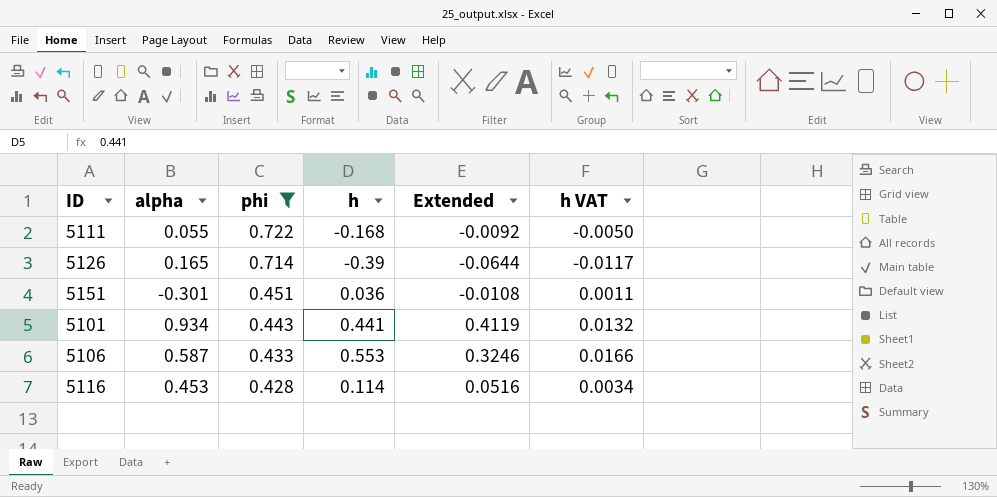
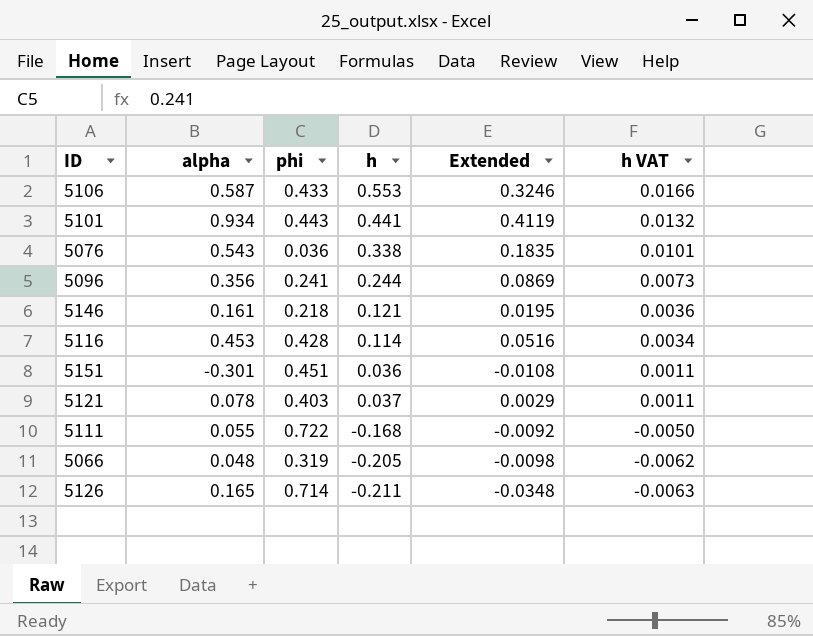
filter: phi >= 0.428 -> none
row order: phi descending -> h VAT descending
5126 | h: -0.39 -> -0.211
5126 | Extended: -0.0644 -> -0.0348
5126 | h VAT: -0.0117 -> -0.0063

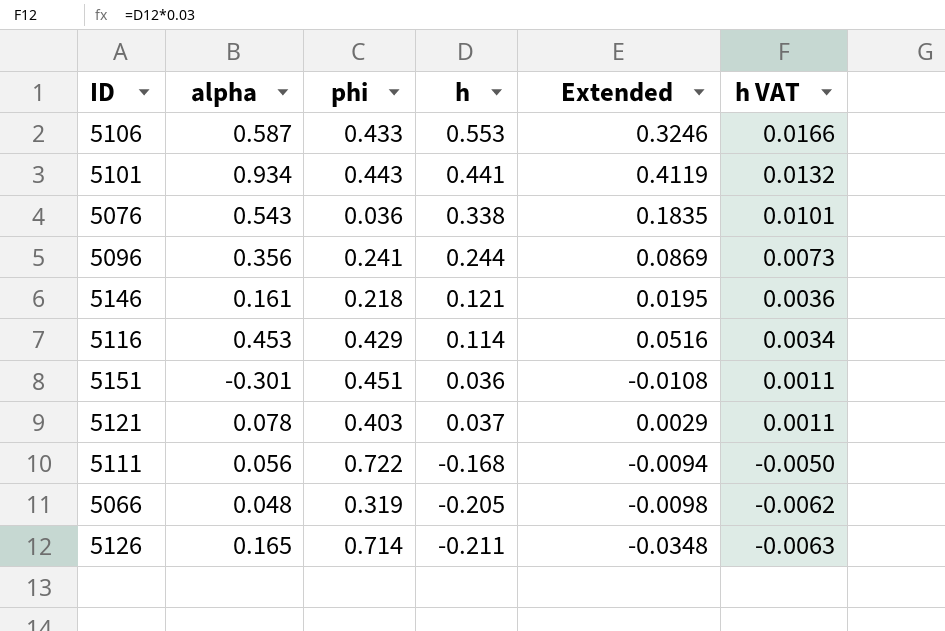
5116 | phi: 0.428 -> 0.429
5111 | alpha: 0.055 -> 0.056
5111 | Extended: -0.0092 -> -0.0094

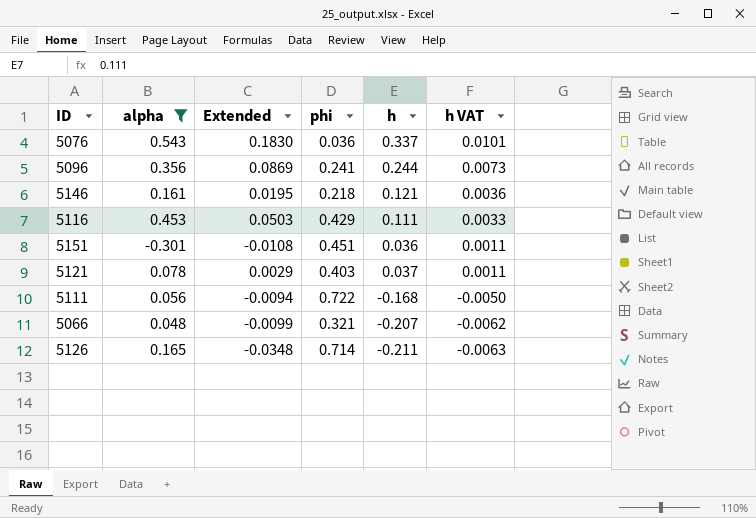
filter: none -> alpha <= 0.543
column Extended | position: 5 -> 3
5076 | Extended: 0.1835 -> 0.1830
5076 | h: 0.338 -> 0.337
5116 | Extended: 0.0516 -> 0.0503
5116 | h: 0.114 -> 0.111
5116 | h VAT: 0.0034 -> 0.0033
5066 | Extended: -0.0098 -> -0.0099
5066 | phi: 0.319 -> 0.321
5066 | h: -0.205 -> -0.207

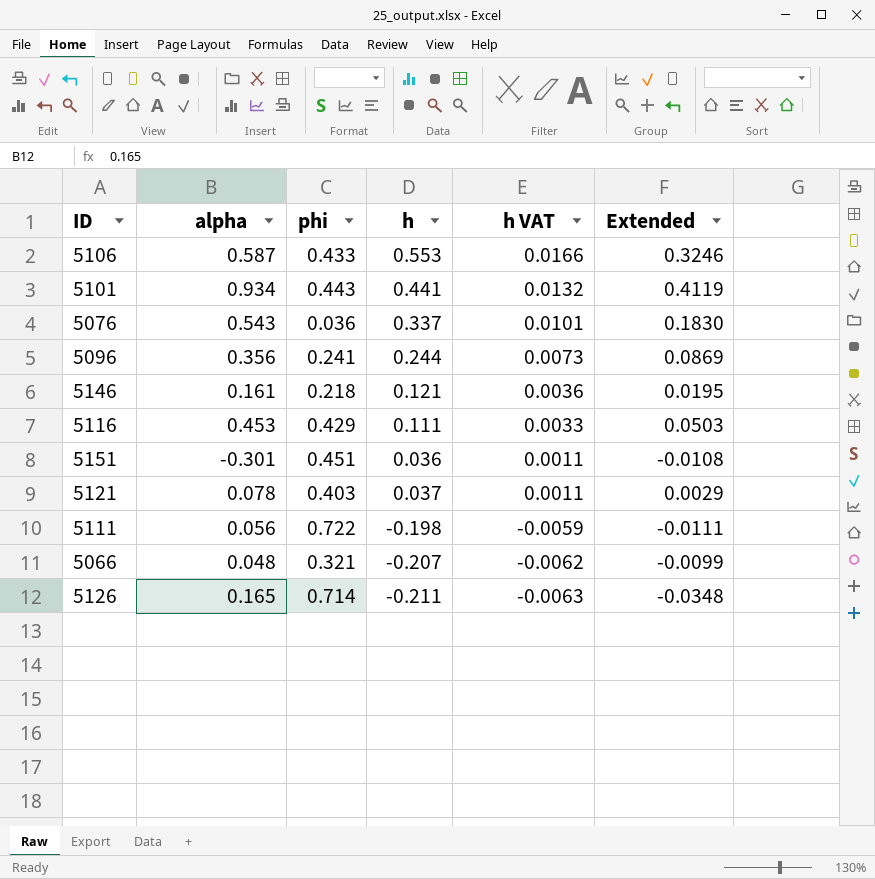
filter: alpha <= 0.543 -> none
column Extended | position: 3 -> 6
5111 | h: -0.168 -> -0.198
5111 | h VAT: -0.0050 -> -0.0059
5111 | Extended: -0.0094 -> -0.0111

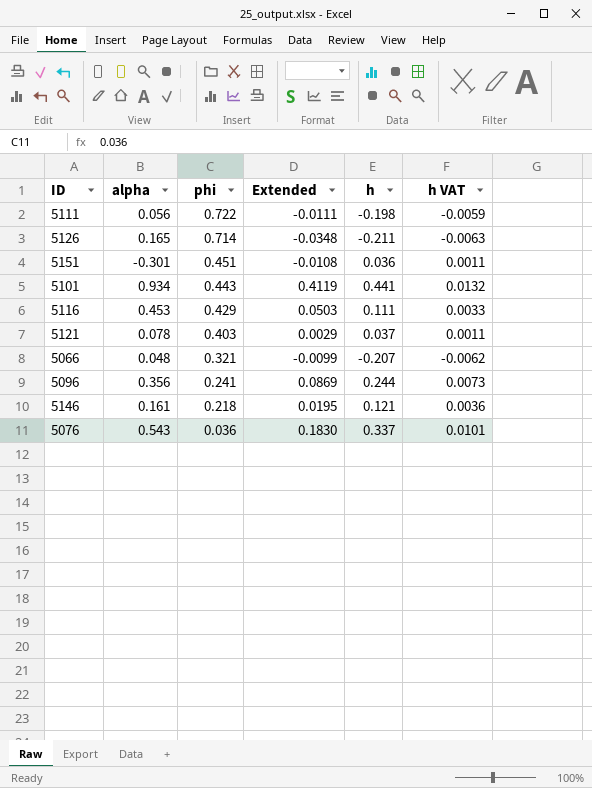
row order: h VAT descending -> phi descending
column Extended | position: 6 -> 4
row 5106: 0.587 | 0.433 | 0.553 | 0.0166 | 0.3246 -> none

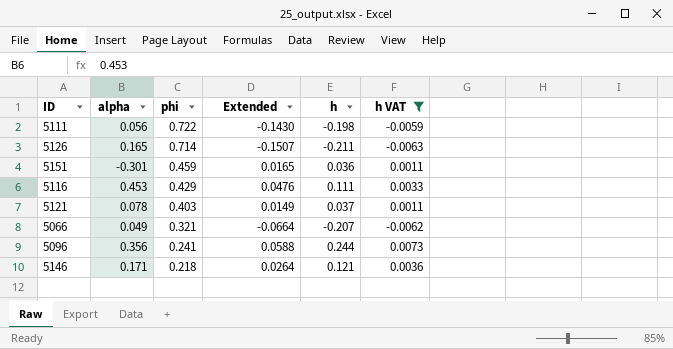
filter: none -> h VAT <= 0.0073
column Extended | formula: [alpha] * [h] -> [phi] * [h]
5151 | phi: 0.451 -> 0.459
5066 | alpha: 0.048 -> 0.049
5146 | alpha: 0.161 -> 0.171

